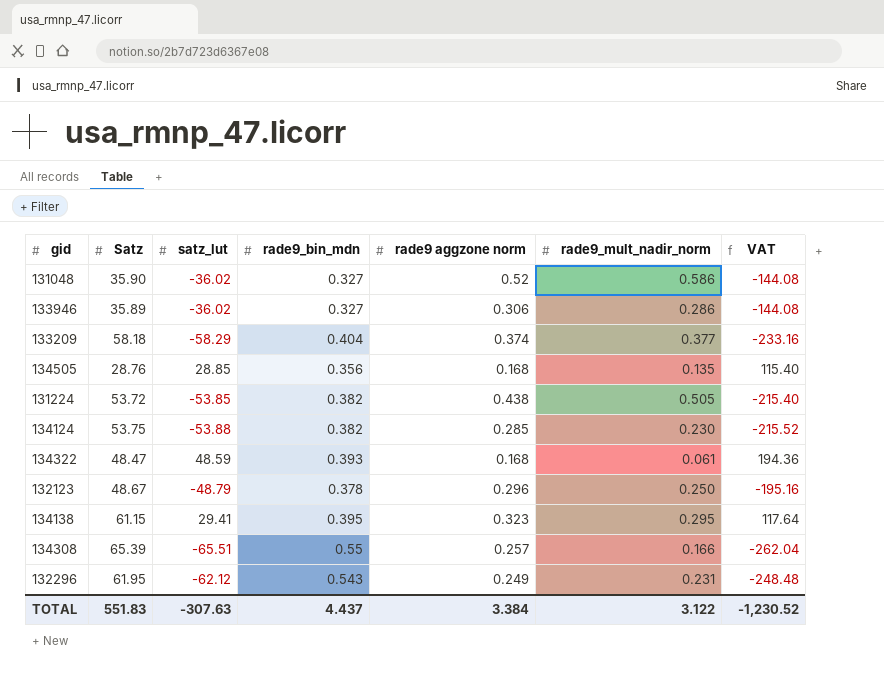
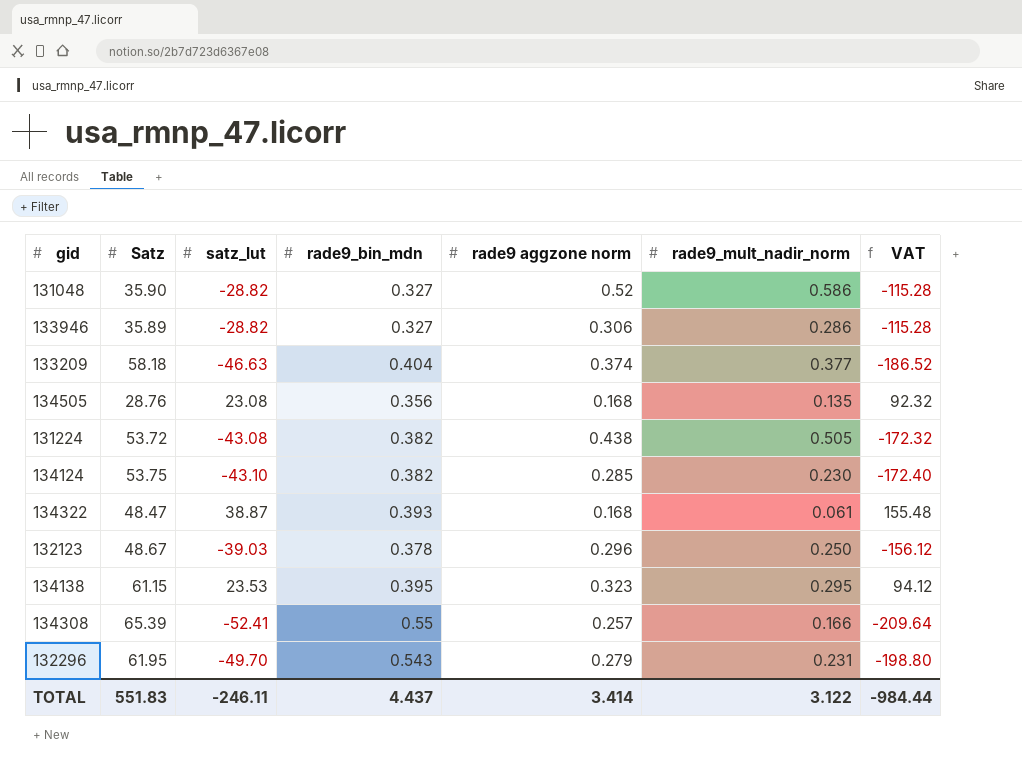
131048 | satz_lut: -36.02 -> -28.82
131048 | VAT: -144.08 -> -115.28
133946 | satz_lut: -36.02 -> -28.82
133946 | VAT: -144.08 -> -115.28
133209 | satz_lut: -58.29 -> -46.63
133209 | VAT: -233.16 -> -186.52
134505 | satz_lut: 28.85 -> 23.08
134505 | VAT: 115.40 -> 92.32
131224 | satz_lut: -53.85 -> -43.08
131224 | VAT: -215.40 -> -172.32
134124 | satz_lut: -53.88 -> -43.10
134124 | VAT: -215.52 -> -172.40
134322 | satz_lut: 48.59 -> 38.87
134322 | VAT: 194.36 -> 155.48
132123 | satz_lut: -48.79 -> -39.03
132123 | VAT: -195.16 -> -156.12
134138 | satz_lut: 29.41 -> 23.53
134138 | VAT: 117.64 -> 94.12
134308 | satz_lut: -65.51 -> -52.41
134308 | VAT: -262.04 -> -209.64
132296 | satz_lut: -62.12 -> -49.70
132296 | rade9 aggzone norm: 0.249 -> 0.279
132296 | VAT: -248.48 -> -198.80
TOTAL | satz_lut: -307.63 -> -246.11
TOTAL | rade9 aggzone norm: 3.384 -> 3.414
TOTAL | VAT: -1,230.52 -> -984.44

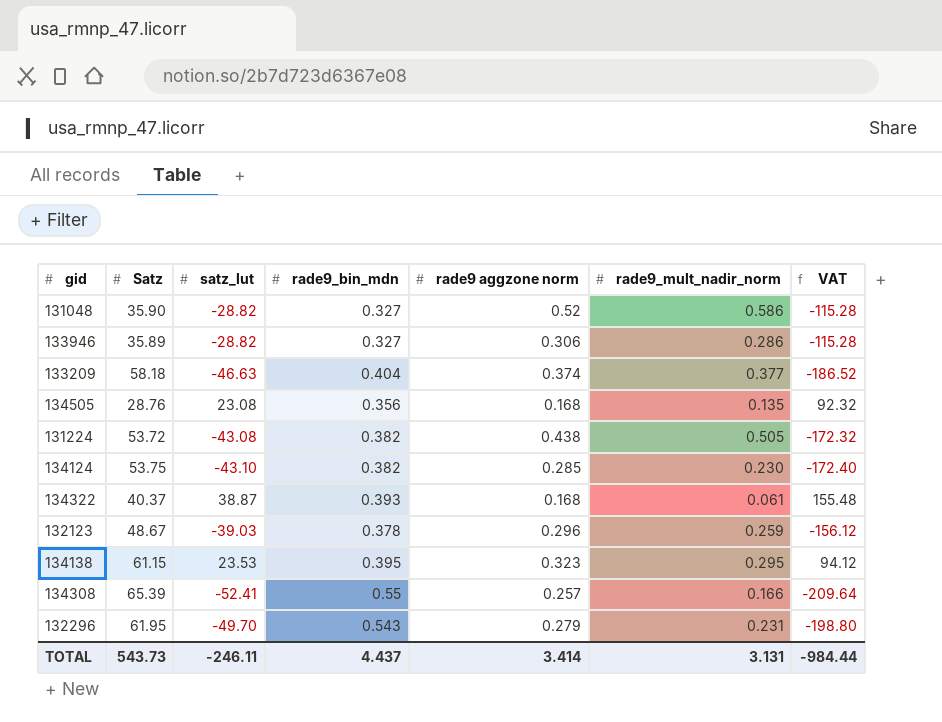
134322 | Satz: 48.47 -> 40.37
132123 | rade9_mult_nadir_norm: 0.250 -> 0.259
TOTAL | Satz: 551.83 -> 543.73
TOTAL | rade9_mult_nadir_norm: 3.122 -> 3.131

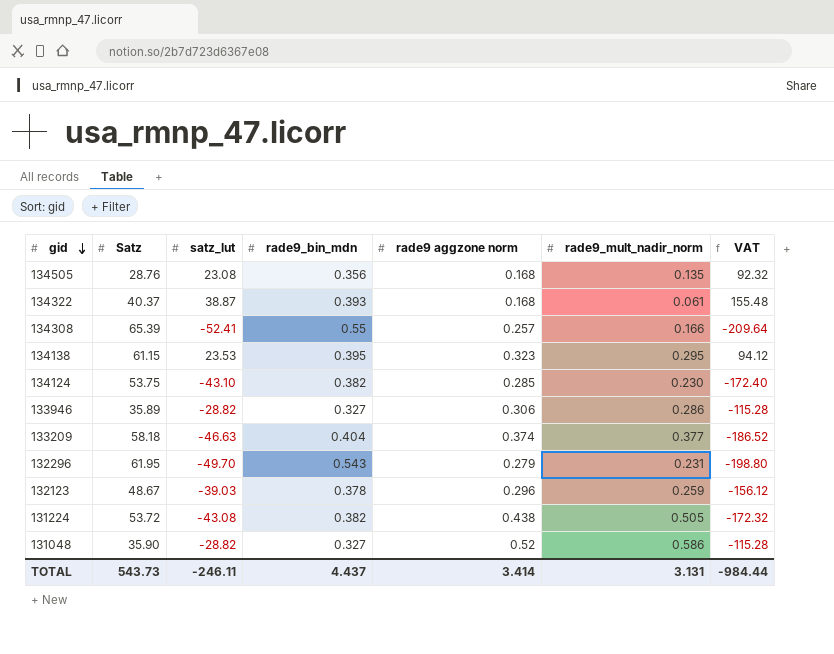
row order: none -> gid descending

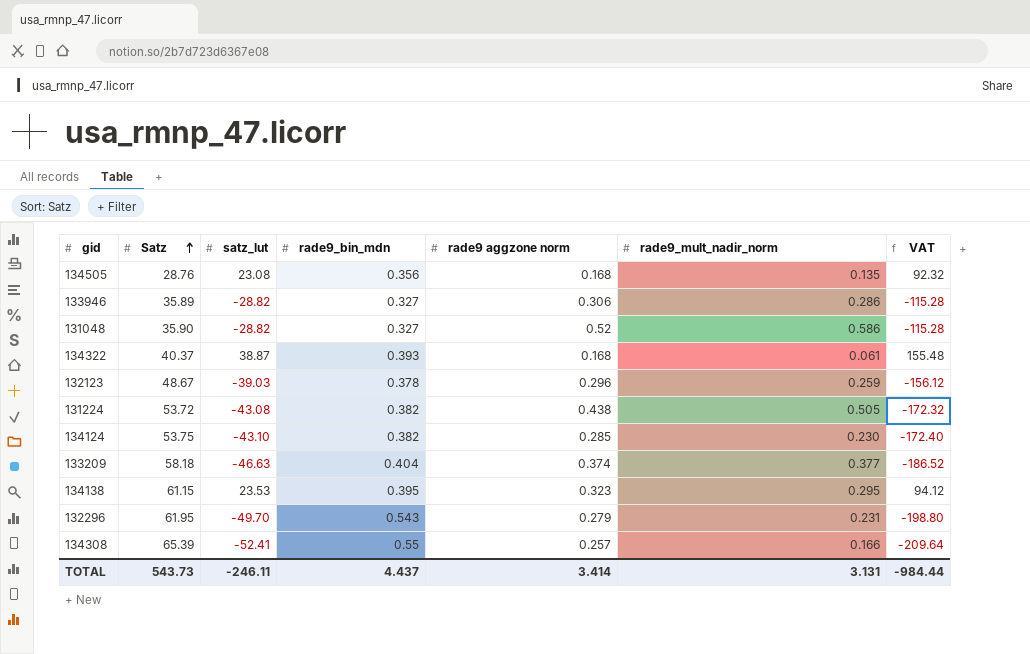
row order: gid descending -> Satz ascending

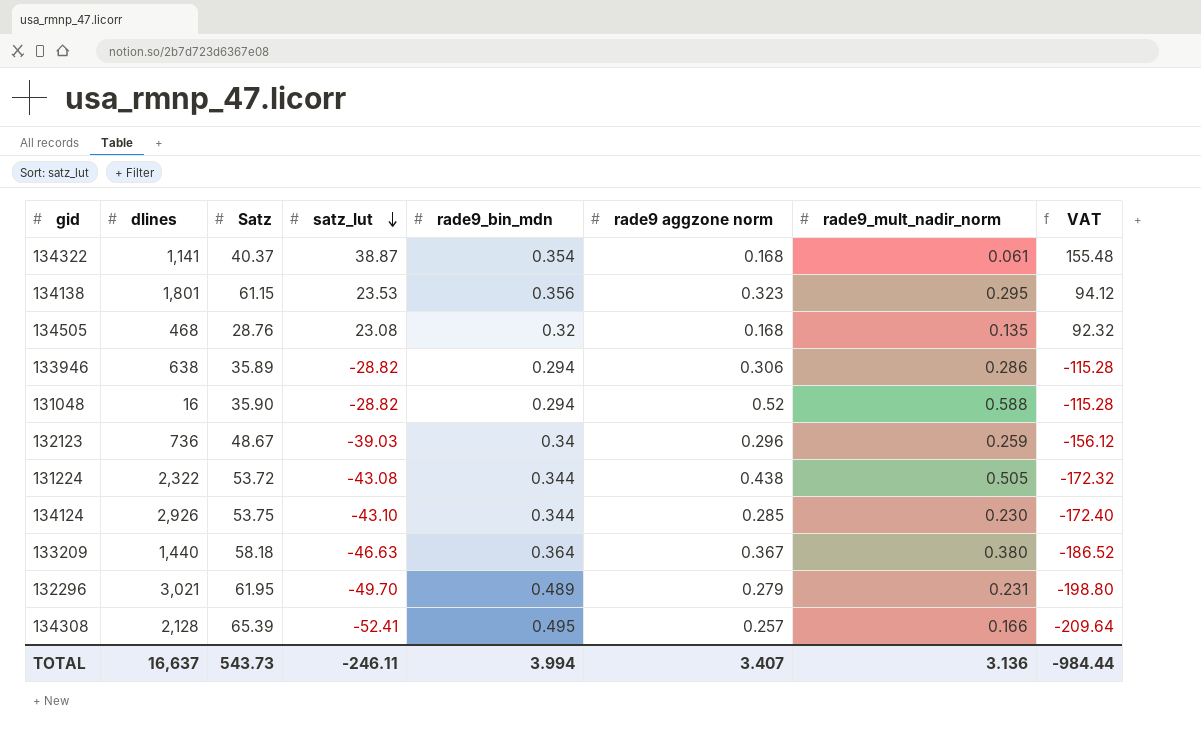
row order: Satz ascending -> satz_lut descending
column dlines | position: none -> 2
134322 | rade9_bin_mdn: 0.393 -> 0.354
134138 | rade9_bin_mdn: 0.395 -> 0.356
134505 | rade9_bin_mdn: 0.356 -> 0.32
133946 | rade9_bin_mdn: 0.327 -> 0.294
131048 | rade9_bin_mdn: 0.327 -> 0.294
131048 | rade9_mult_nadir_norm: 0.586 -> 0.588
132123 | rade9_bin_mdn: 0.378 -> 0.34
131224 | rade9_bin_mdn: 0.382 -> 0.344
134124 | rade9_bin_mdn: 0.382 -> 0.344
133209 | rade9_bin_mdn: 0.404 -> 0.364
133209 | rade9 aggzone norm: 0.374 -> 0.367
133209 | rade9_mult_nadir_norm: 0.377 -> 0.380
132296 | rade9_bin_mdn: 0.543 -> 0.489
134308 | rade9_bin_mdn: 0.55 -> 0.495
TOTAL | rade9_bin_mdn: 4.437 -> 3.994
TOTAL | rade9 aggzone norm: 3.414 -> 3.407
TOTAL | rade9_mult_nadir_norm: 3.131 -> 3.136

